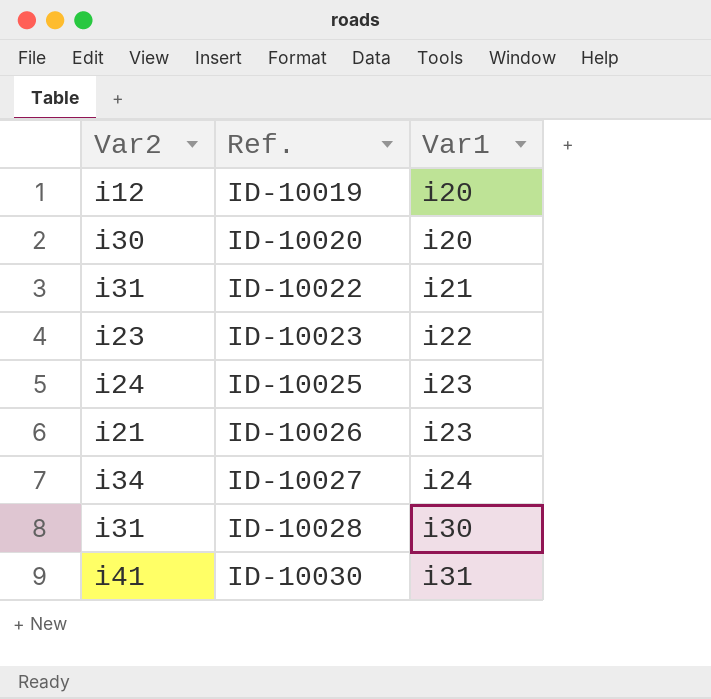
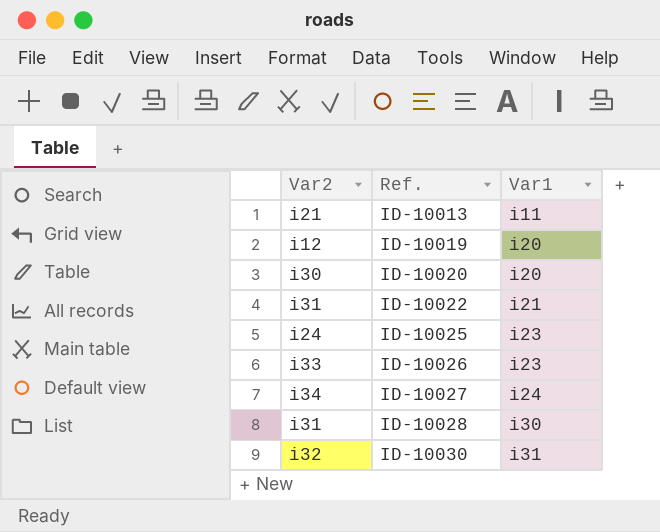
row ID-10023: i23 | i22 -> none
row ID-10013: none -> i21 | i11
ID-10026 | Var2: i21 -> i33
ID-10030 | Var2: i41 -> i32

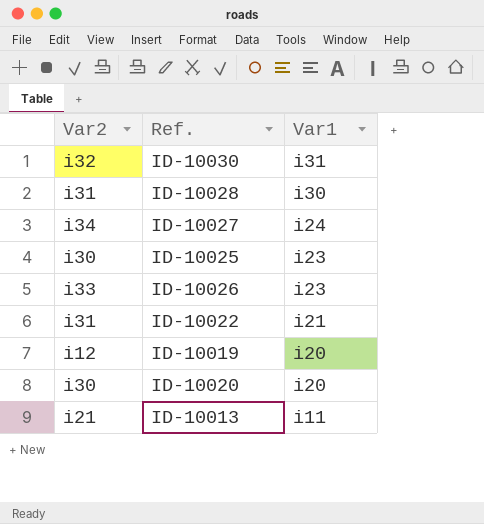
row order: Ref. ascending -> Var1 descending
ID-10025 | Var2: i24 -> i30

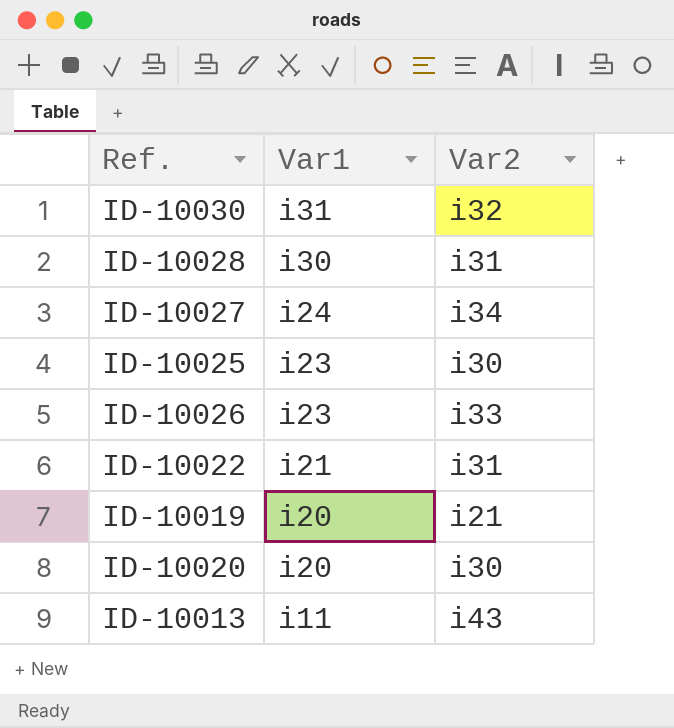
column Var2 | position: 1 -> 3
ID-10019 | Var2: i12 -> i21
ID-10013 | Var2: i21 -> i43

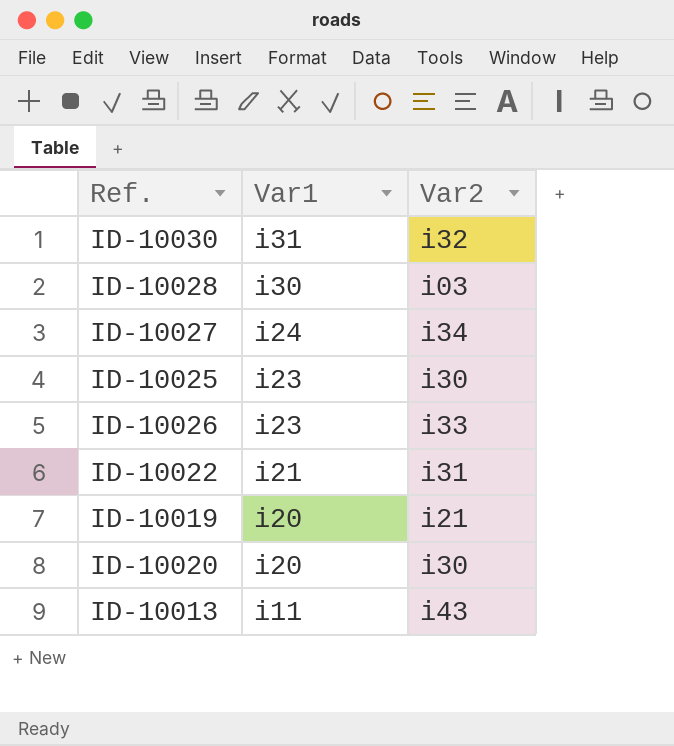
ID-10028 | Var2: i31 -> i03

